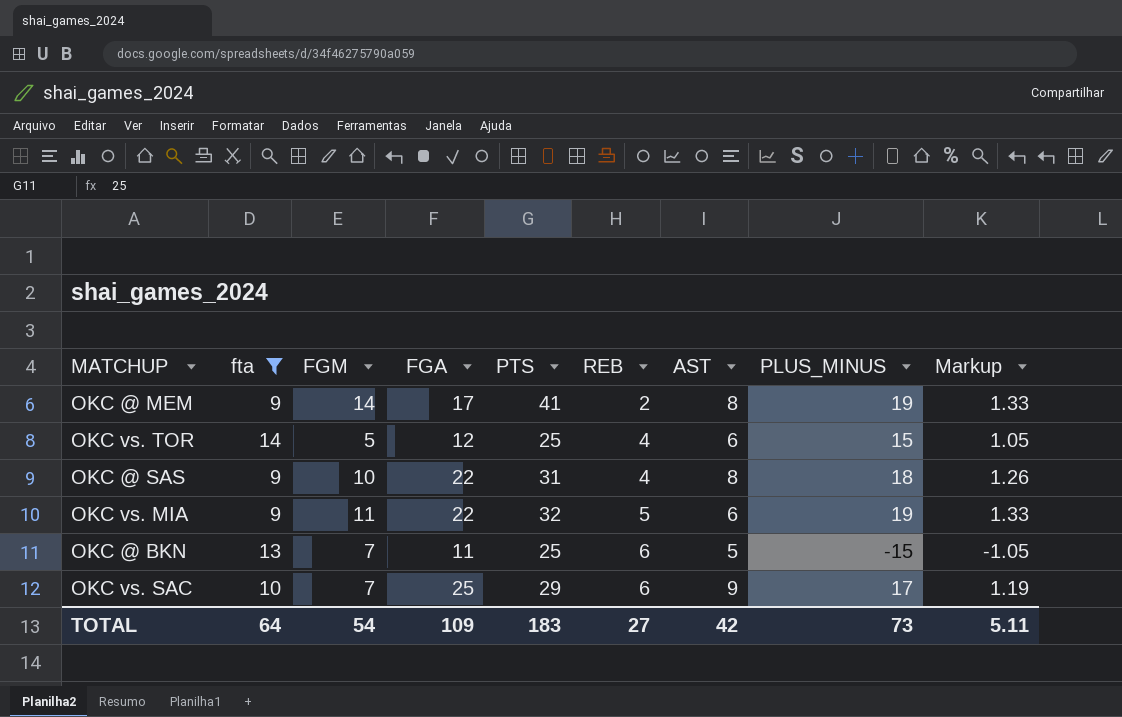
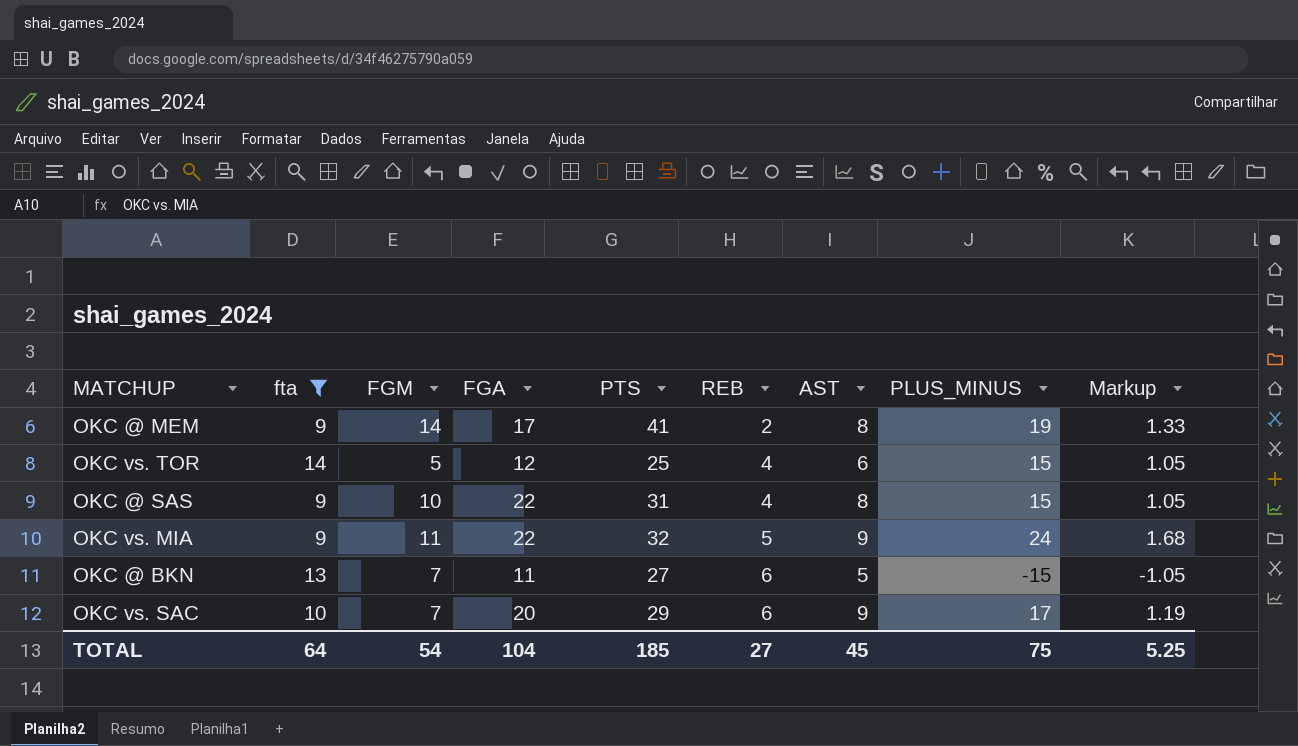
OKC @ SAS | PLUS_MINUS: 18 -> 15
OKC @ SAS | Markup: 1.26 -> 1.05
OKC vs. MIA | AST: 6 -> 9
OKC vs. MIA | PLUS_MINUS: 19 -> 24
OKC vs. MIA | Markup: 1.33 -> 1.68
OKC @ BKN | PTS: 25 -> 27
OKC vs. SAC | FGA: 25 -> 20
TOTAL | FGA: 109 -> 104
TOTAL | PTS: 183 -> 185
TOTAL | AST: 42 -> 45
TOTAL | PLUS_MINUS: 73 -> 75
TOTAL | Markup: 5.11 -> 5.25

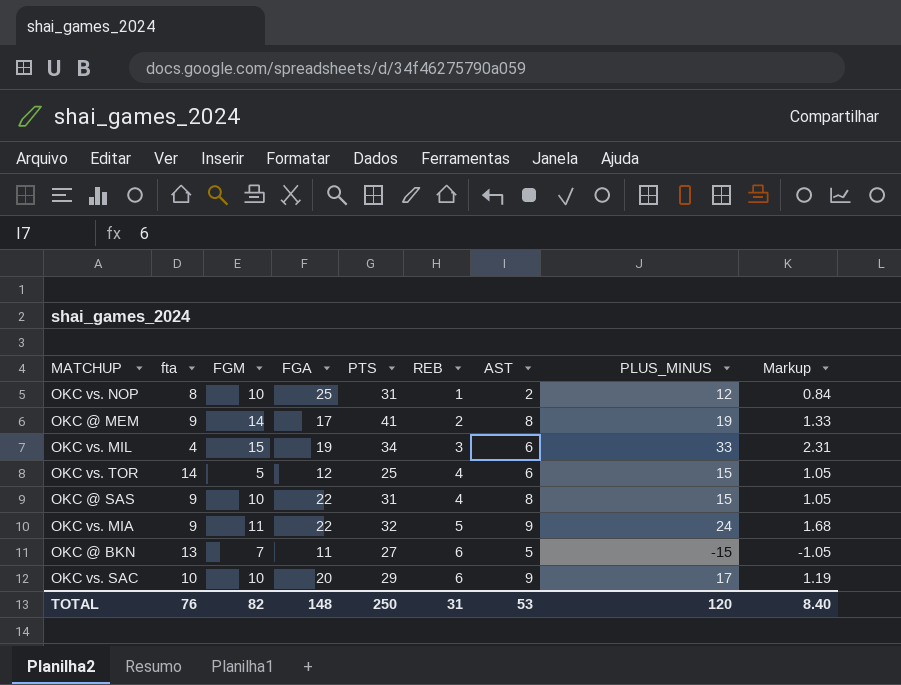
filter: fta >= 9 -> none
OKC vs. SAC | FGM: 7 -> 10
TOTAL | fta: 64 -> 76
TOTAL | FGM: 54 -> 82
TOTAL | FGA: 104 -> 148
TOTAL | PTS: 185 -> 250
TOTAL | REB: 27 -> 31
TOTAL | AST: 45 -> 53
TOTAL | PLUS_MINUS: 75 -> 120
TOTAL | Markup: 5.25 -> 8.40

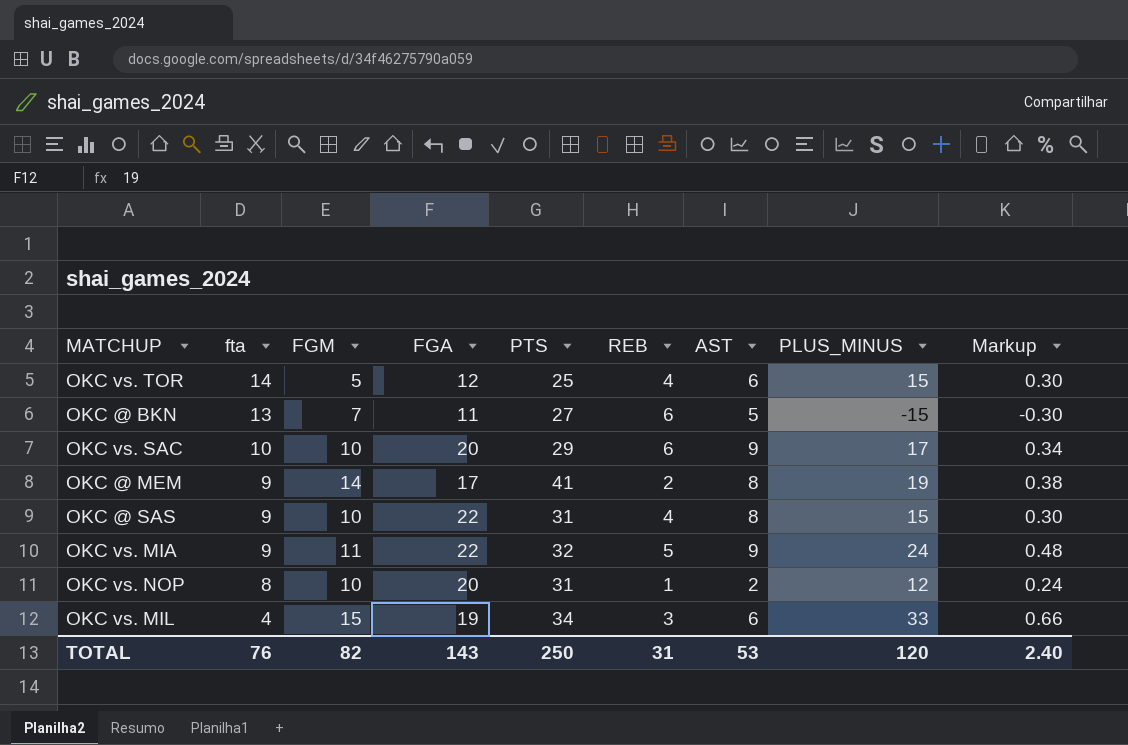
row order: REB ascending -> fta descending
column Markup | formula: [PLUS_MINUS] * 0.07 -> [PLUS_MINUS] * 0.02
OKC vs. NOP | FGA: 25 -> 20
TOTAL | FGA: 148 -> 143
TOTAL | Markup: 8.40 -> 2.40

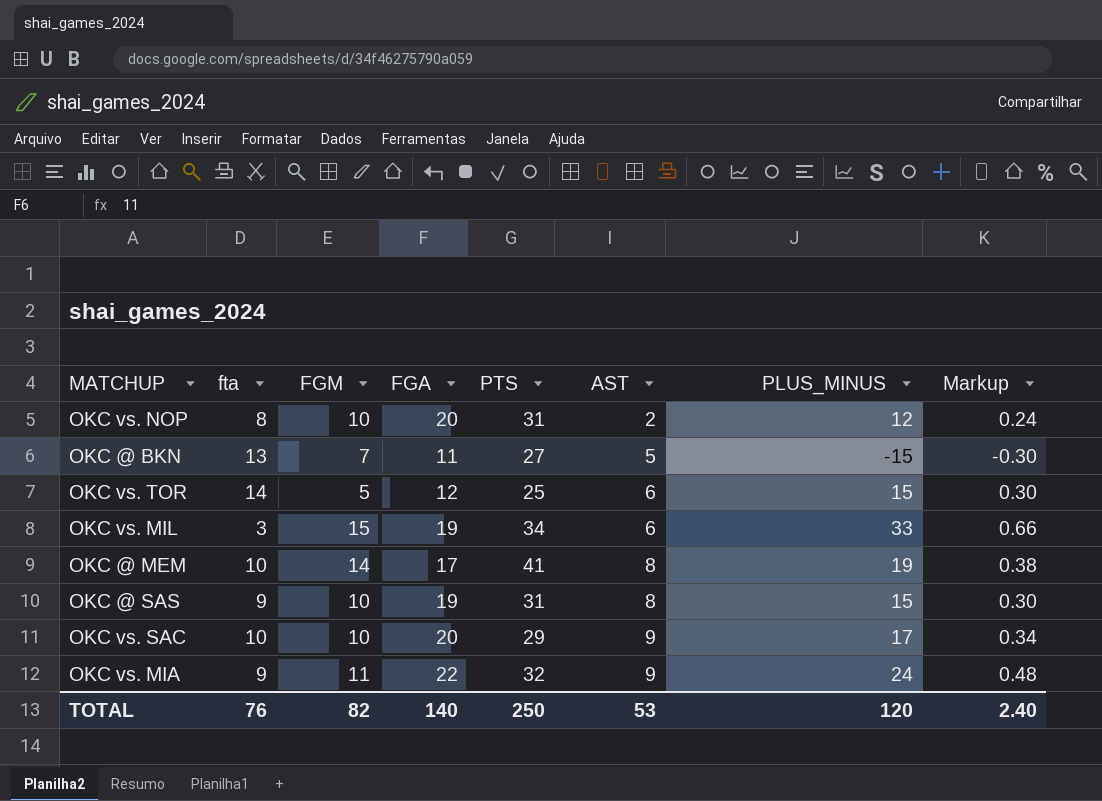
row order: fta descending -> AST ascending
column REB | position: 6 -> none
OKC vs. MIL | fta: 4 -> 3
OKC @ MEM | fta: 9 -> 10
OKC @ SAS | FGA: 22 -> 19
TOTAL | FGA: 143 -> 140

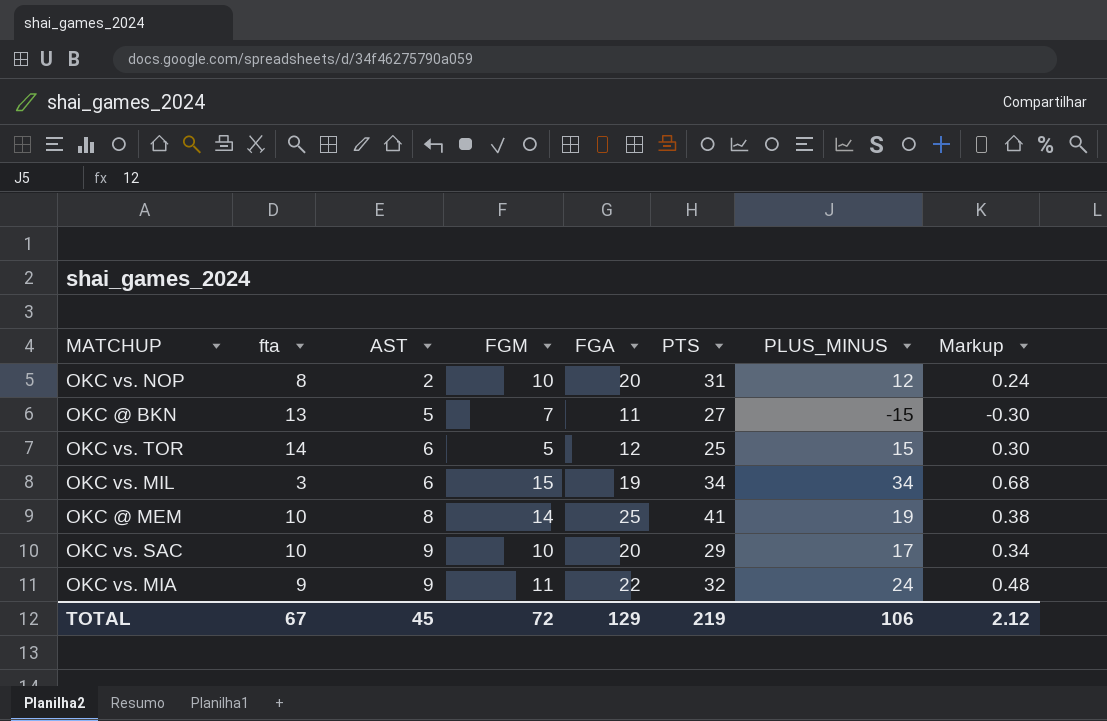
column AST | position: 6 -> 3
row OKC @ SAS: 9 | 10 | 19 | 31 | 8 | 15 | 0.30 -> none
OKC vs. MIL | PLUS_MINUS: 33 -> 34
OKC vs. MIL | Markup: 0.66 -> 0.68
OKC @ MEM | FGA: 17 -> 25
TOTAL | fta: 76 -> 67
TOTAL | AST: 53 -> 45
TOTAL | FGM: 82 -> 72
TOTAL | FGA: 140 -> 129
TOTAL | PTS: 250 -> 219
TOTAL | PLUS_MINUS: 120 -> 106
TOTAL | Markup: 2.40 -> 2.12

